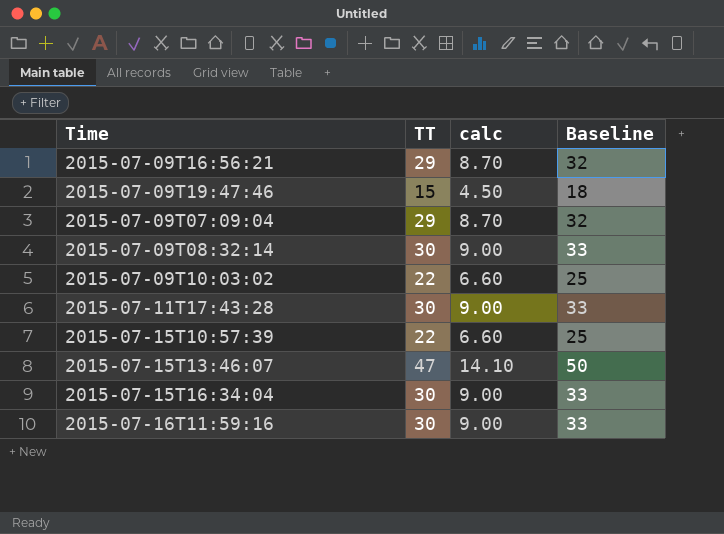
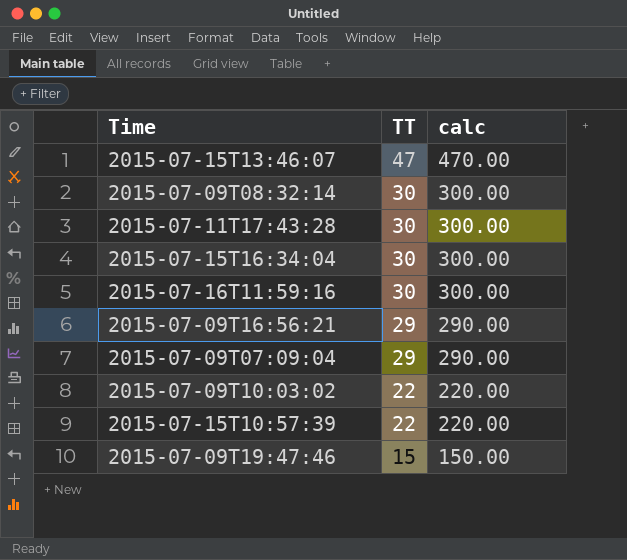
row order: none -> TT descending
column Baseline | formula: [TT] + 3 -> none
column calc | formula: [TT] * 0.3 -> [TT] * 10

